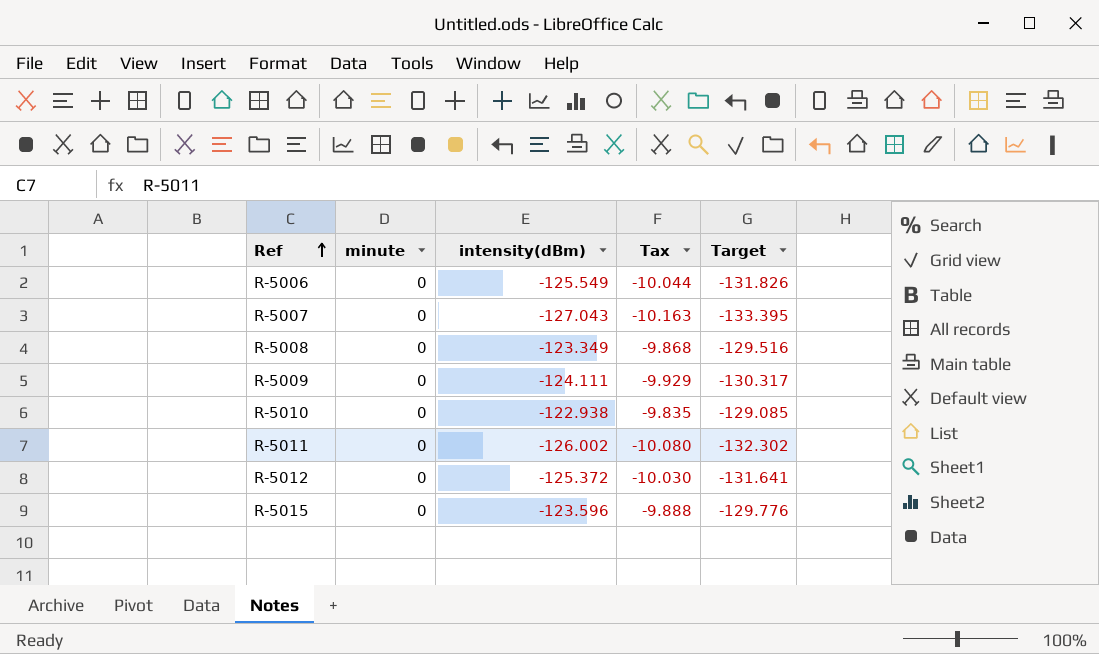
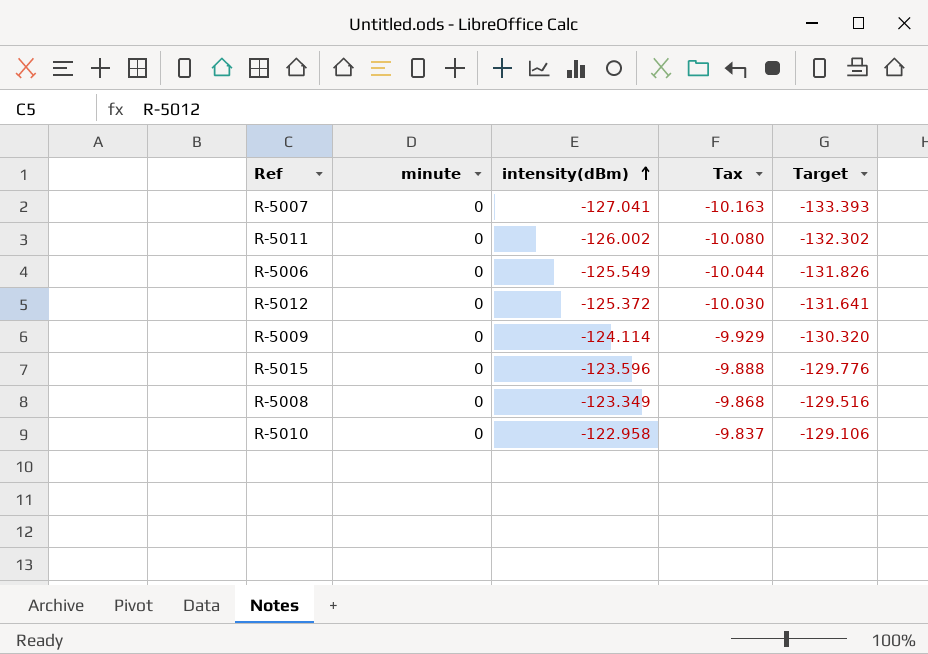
row order: Ref ascending -> intensity(dBm) ascending
R-5007 | intensity(dBm): -127.043 -> -127.041
R-5007 | Target: -133.395 -> -133.393
R-5009 | intensity(dBm): -124.111 -> -124.114
R-5009 | Target: -130.317 -> -130.320
R-5010 | intensity(dBm): -122.938 -> -122.958
R-5010 | Tax: -9.835 -> -9.837
R-5010 | Target: -129.085 -> -129.106

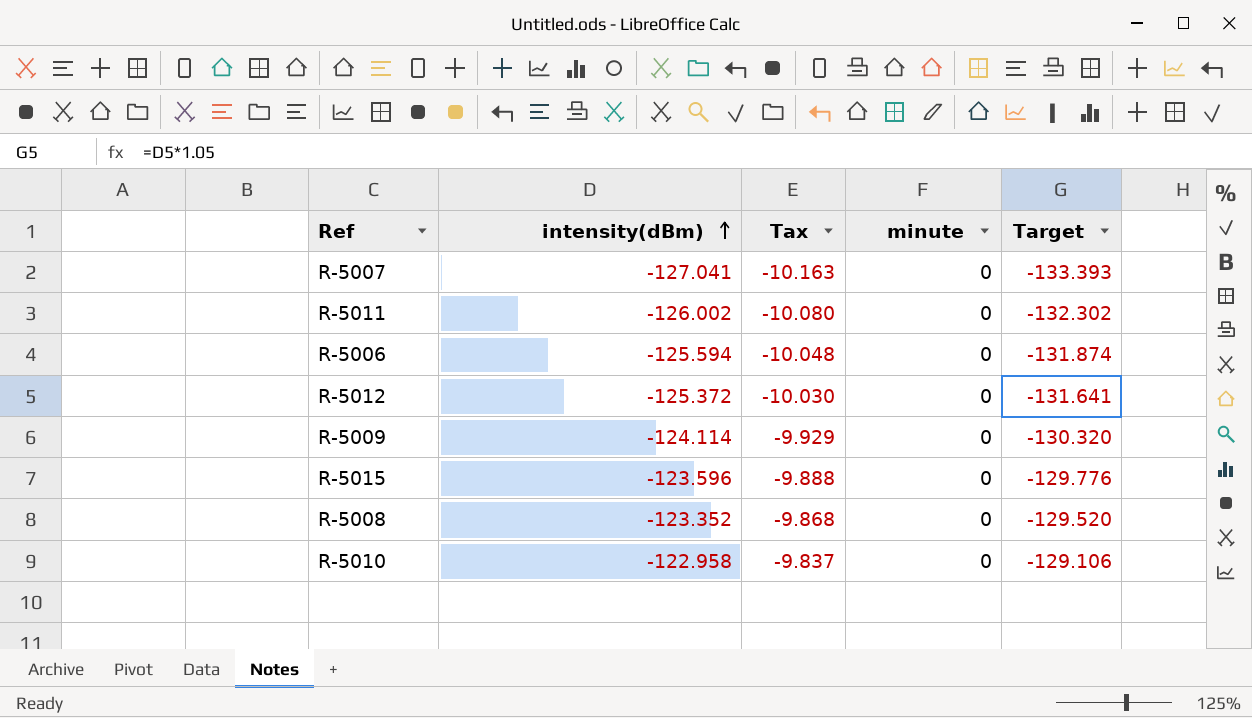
column minute | position: 2 -> 4
R-5006 | intensity(dBm): -125.549 -> -125.594
R-5006 | Tax: -10.044 -> -10.048
R-5006 | Target: -131.826 -> -131.874
R-5008 | intensity(dBm): -123.349 -> -123.352
R-5008 | Target: -129.516 -> -129.520

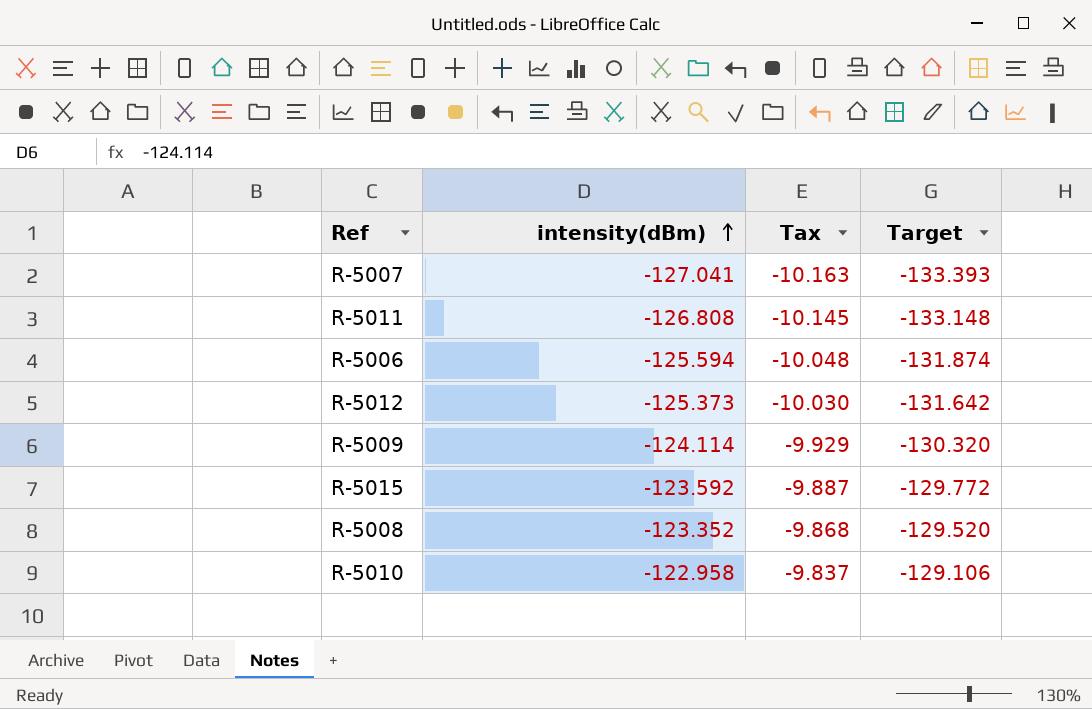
column minute | position: 4 -> none
R-5011 | intensity(dBm): -126.002 -> -126.808
R-5011 | Tax: -10.080 -> -10.145
R-5011 | Target: -132.302 -> -133.148
R-5012 | intensity(dBm): -125.372 -> -125.373
R-5012 | Target: -131.641 -> -131.642
R-5015 | intensity(dBm): -123.596 -> -123.592
R-5015 | Tax: -9.888 -> -9.887
R-5015 | Target: -129.776 -> -129.772

